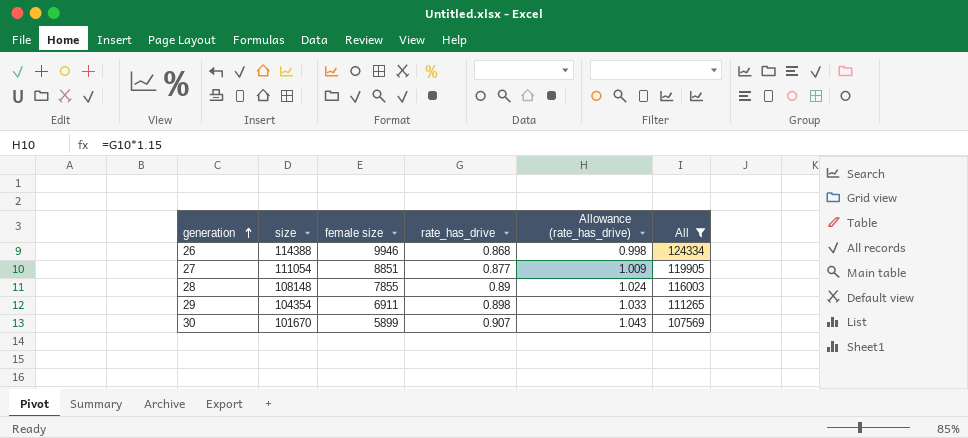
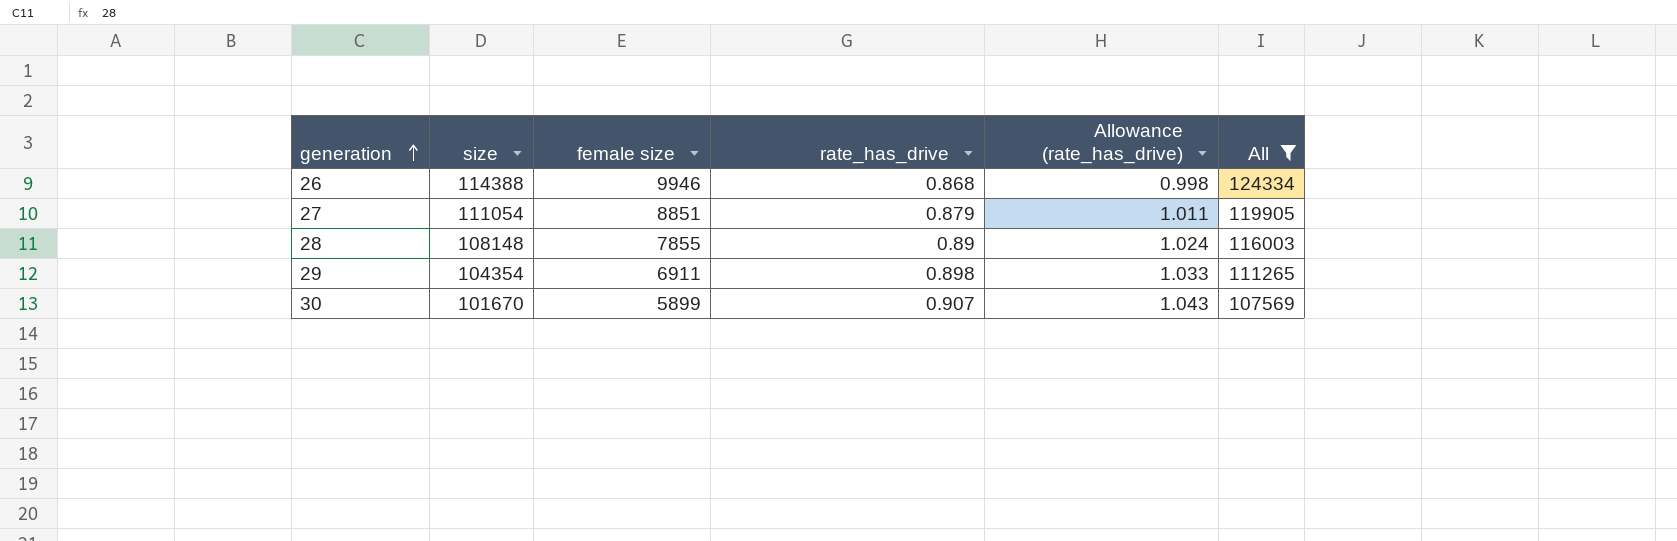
27 | rate_has_drive: 0.877 -> 0.879
27 | Allowance (rate_has_drive): 1.009 -> 1.011

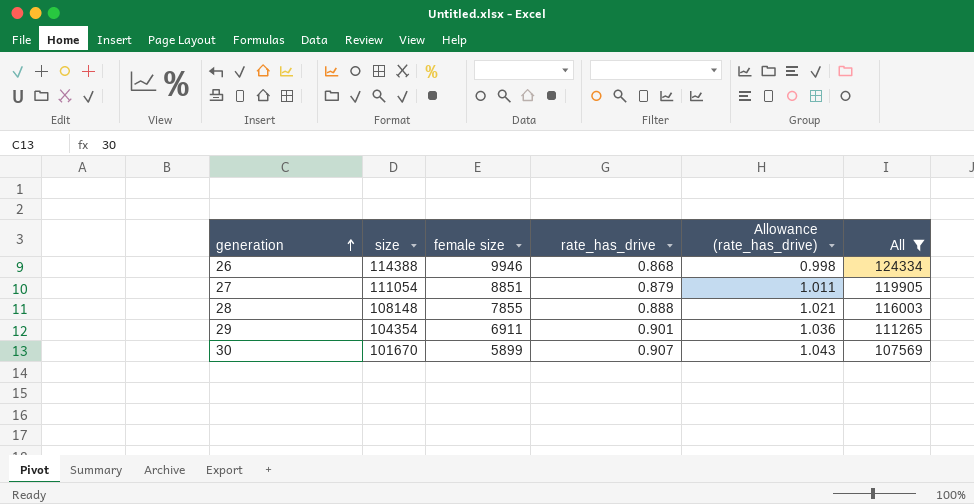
28 | rate_has_drive: 0.89 -> 0.888
28 | Allowance (rate_has_drive): 1.024 -> 1.021
29 | rate_has_drive: 0.898 -> 0.901
29 | Allowance (rate_has_drive): 1.033 -> 1.036

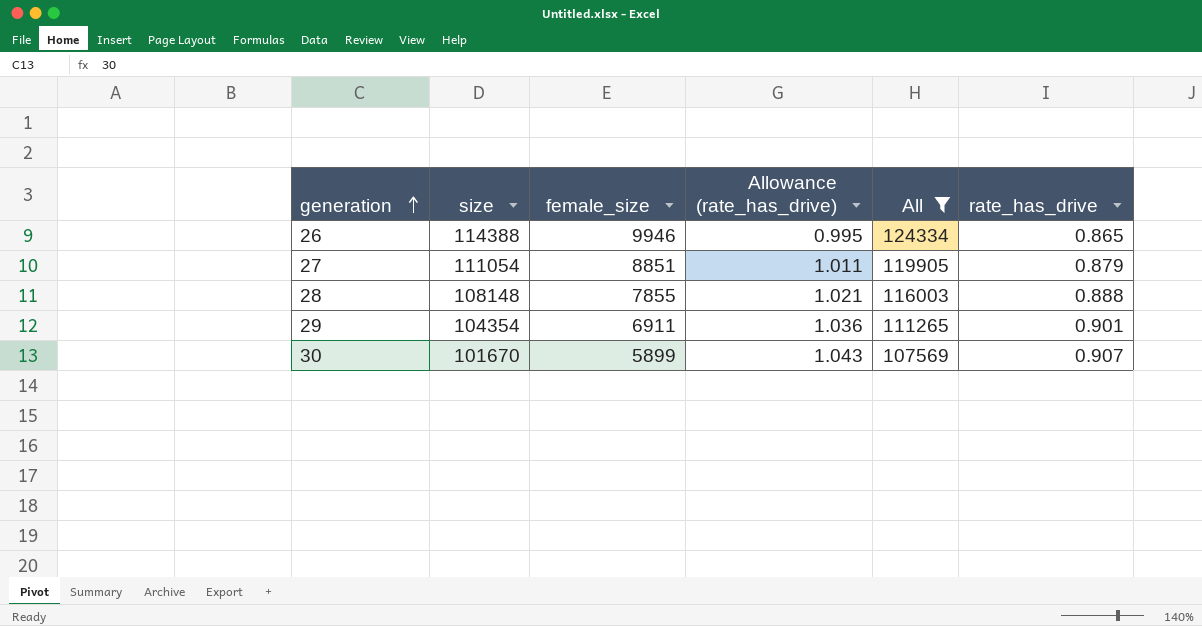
column name: female size -> female_size
column rate_has_drive | position: 4 -> 6
26 | Allowance (rate_has_drive): 0.998 -> 0.995
26 | rate_has_drive: 0.868 -> 0.865

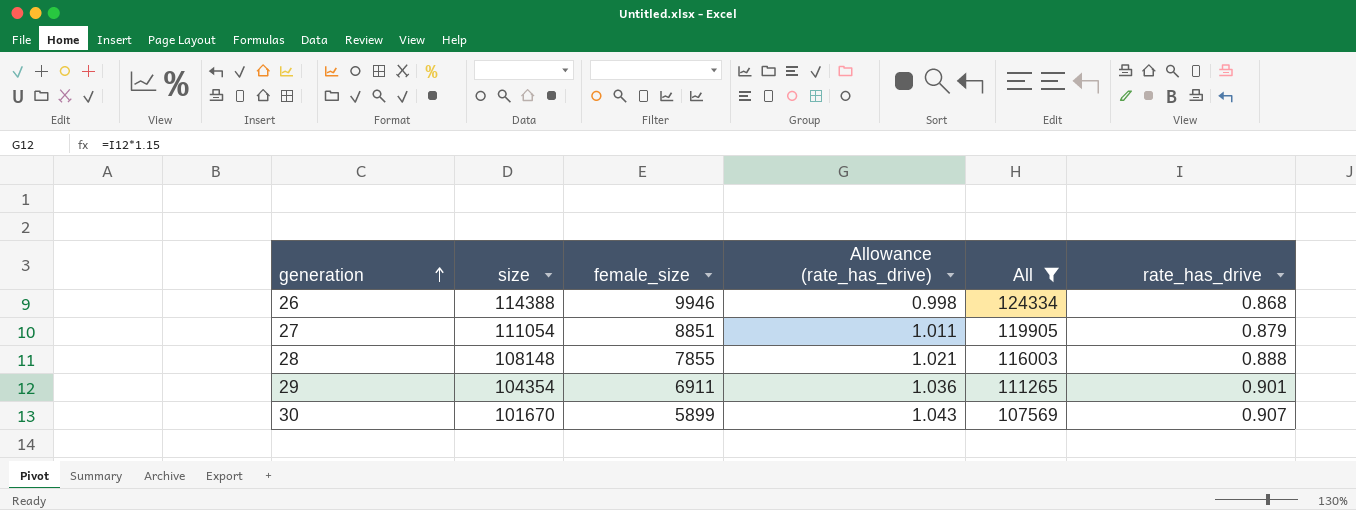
26 | Allowance (rate_has_drive): 0.995 -> 0.998
26 | rate_has_drive: 0.865 -> 0.868

